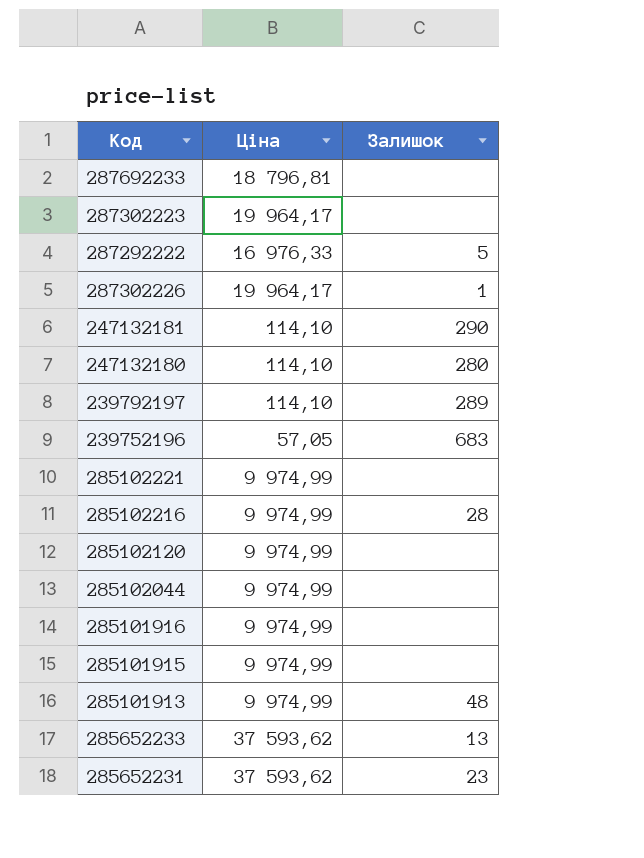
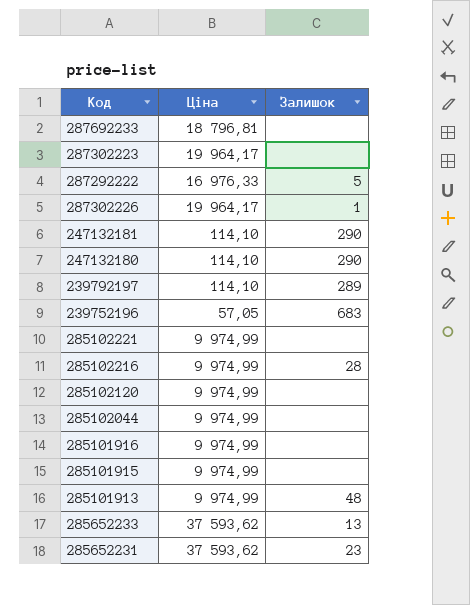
247132180 | Залишок: 280 -> 290

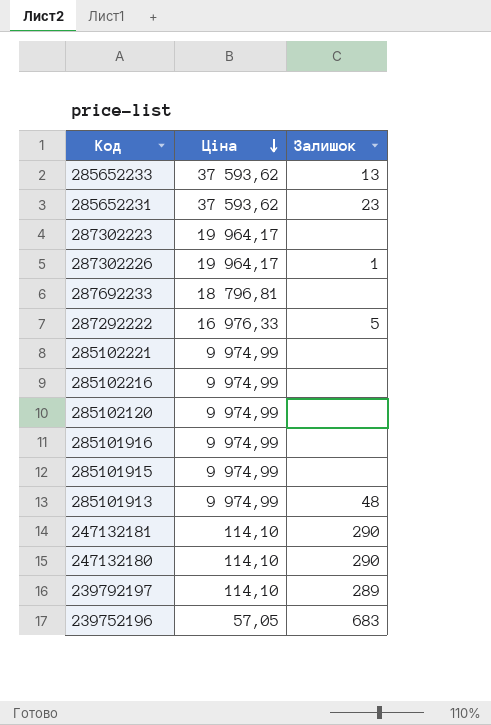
row order: none -> Ціна descending
row 285102044: 9 974,99 | none -> none
285102216 | Залишок: 28 -> none

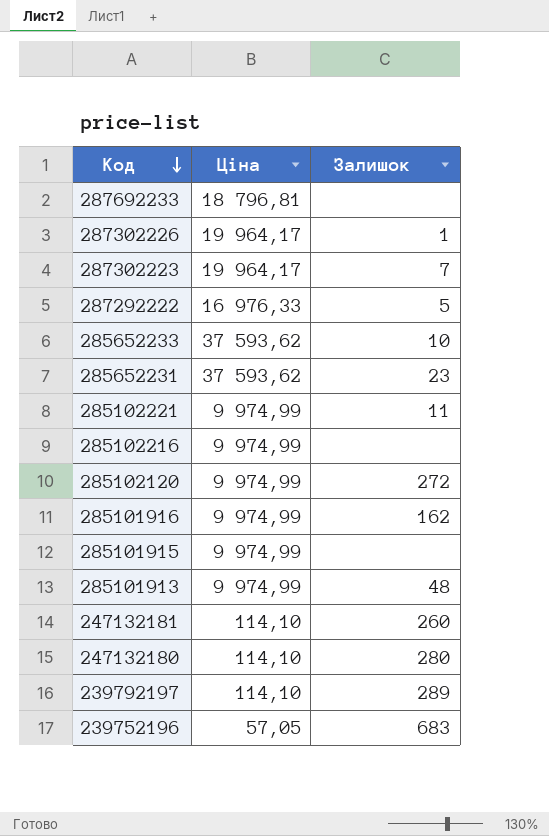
row order: Ціна descending -> Код descending
287302223 | Залишок: none -> 7
285652233 | Залишок: 13 -> 10
285102221 | Залишок: none -> 11
285102120 | Залишок: none -> 272
285101916 | Залишок: none -> 162
247132181 | Залишок: 290 -> 260
247132180 | Залишок: 290 -> 280

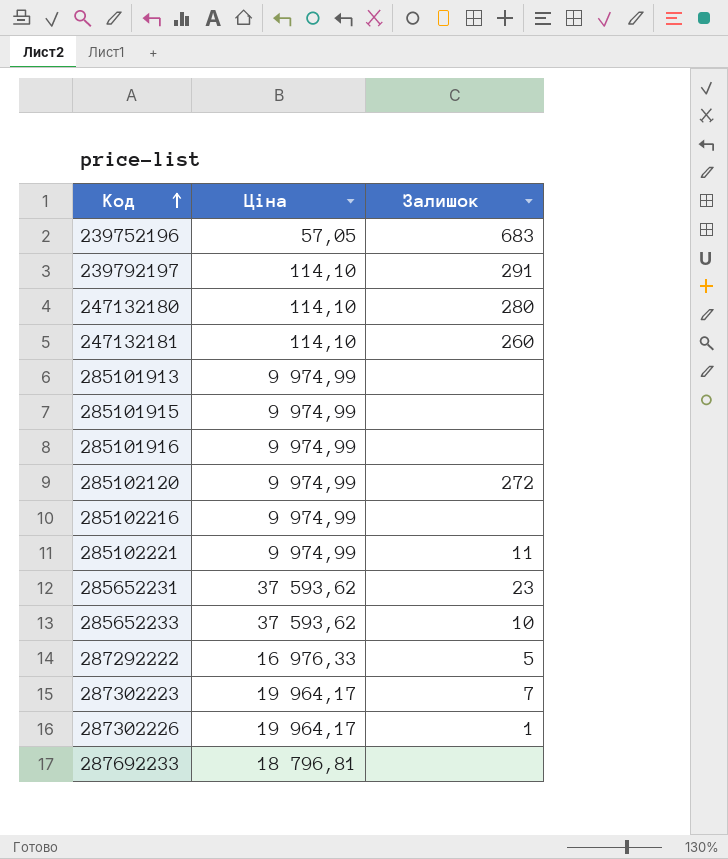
row order: Код descending -> Код ascending
239792197 | Залишок: 289 -> 291
285101913 | Залишок: 48 -> none
285101916 | Залишок: 162 -> none

